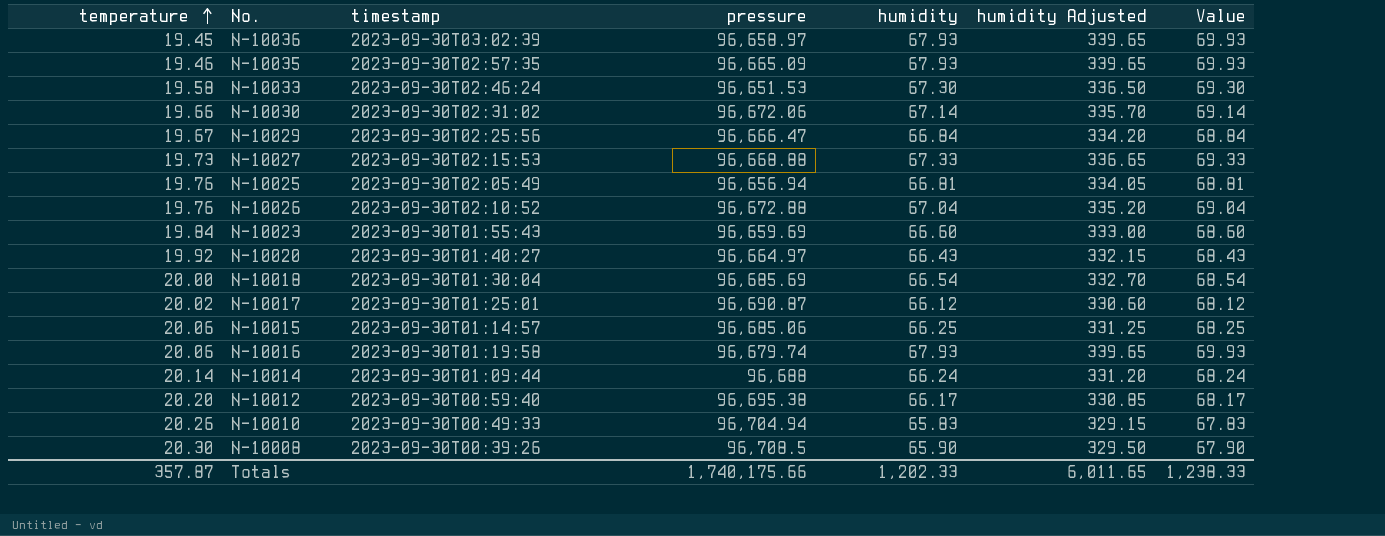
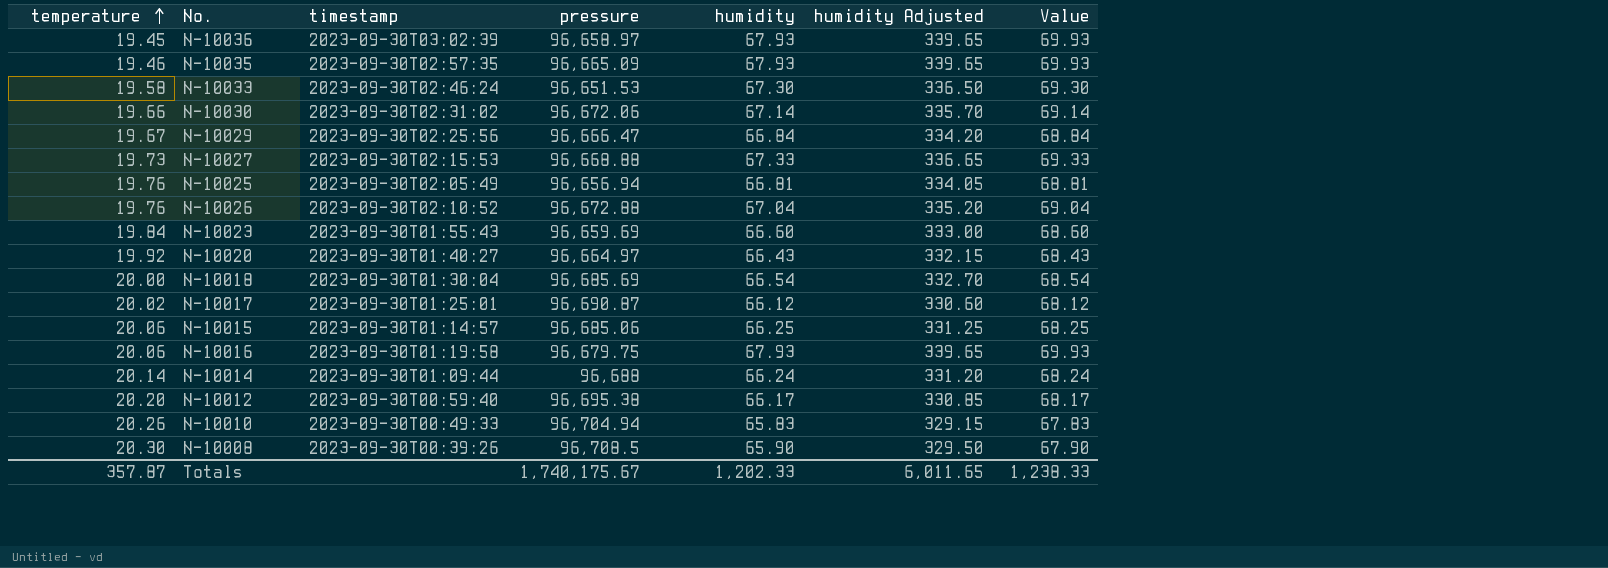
N-10016 | pressure: 96,679.74 -> 96,679.75
Totals | pressure: 1,740,175.66 -> 1,740,175.67

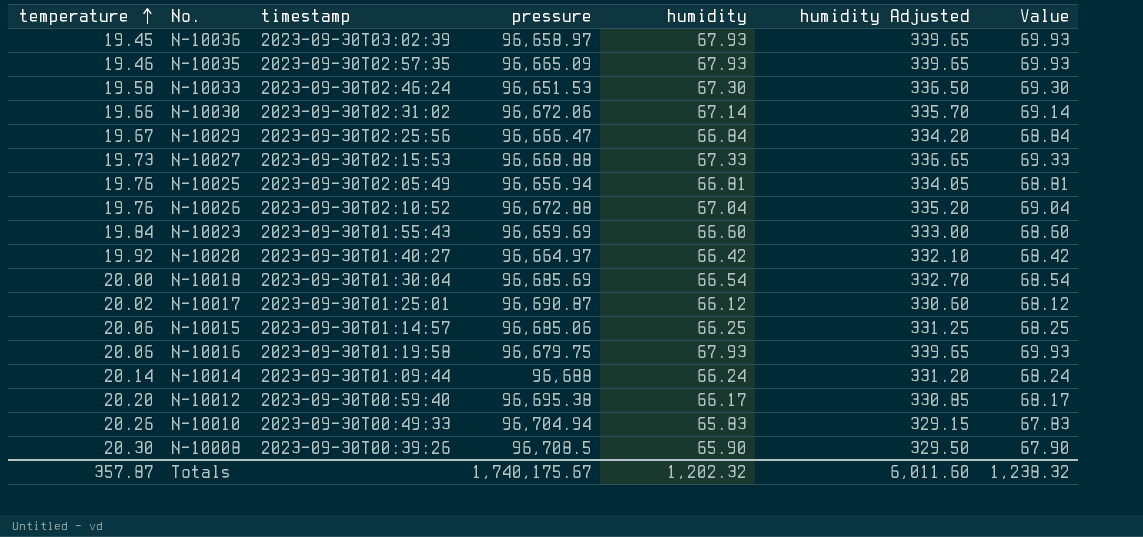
N-10020 | humidity: 66.43 -> 66.42
N-10020 | humidity Adjusted: 332.15 -> 332.10
N-10020 | Value: 68.43 -> 68.42
Totals | humidity: 1,202.33 -> 1,202.32
Totals | humidity Adjusted: 6,011.65 -> 6,011.60
Totals | Value: 1,238.33 -> 1,238.32

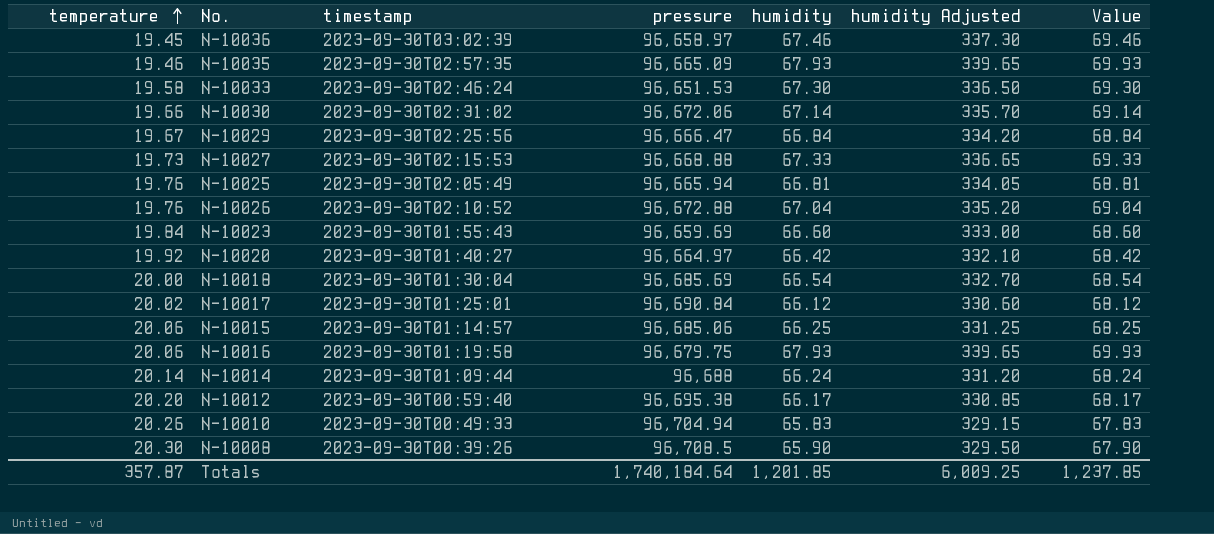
N-10036 | humidity: 67.93 -> 67.46
N-10036 | humidity Adjusted: 339.65 -> 337.30
N-10036 | Value: 69.93 -> 69.46
N-10025 | pressure: 96,656.94 -> 96,665.94
N-10017 | pressure: 96,690.87 -> 96,690.84
Totals | pressure: 1,740,175.67 -> 1,740,184.64
Totals | humidity: 1,202.32 -> 1,201.85
Totals | humidity Adjusted: 6,011.60 -> 6,009.25
Totals | Value: 1,238.32 -> 1,237.85

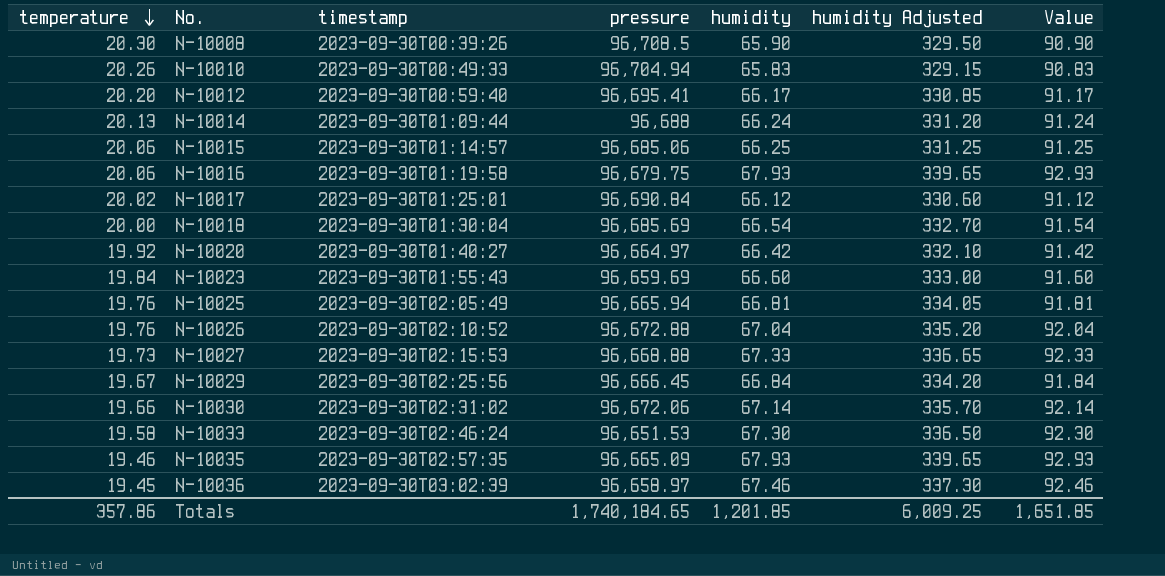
row order: temperature ascending -> temperature descending
column Value | formula: [humidity] + 2 -> [humidity] + 25
N-10012 | pressure: 96,695.38 -> 96,695.41
N-10014 | temperature: 20.14 -> 20.13
N-10029 | pressure: 96,666.47 -> 96,666.45
Totals | temperature: 357.87 -> 357.86
Totals | pressure: 1,740,184.64 -> 1,740,184.65
Totals | Value: 1,237.85 -> 1,651.85

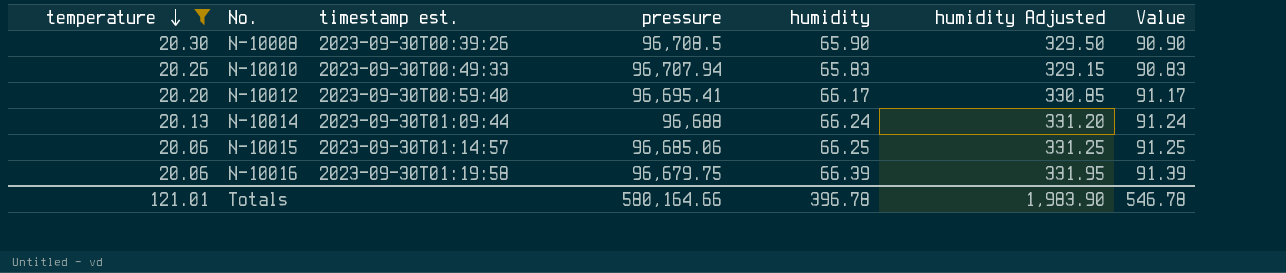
filter: none -> temperature >= 20.06
column name: timestamp -> timestamp est.
N-10010 | pressure: 96,704.94 -> 96,707.94
N-10016 | humidity: 67.93 -> 66.39
N-10016 | humidity Adjusted: 339.65 -> 331.95
N-10016 | Value: 92.93 -> 91.39
Totals | temperature: 357.86 -> 121.01
Totals | pressure: 1,740,184.65 -> 580,164.66
Totals | humidity: 1,201.85 -> 396.78
Totals | humidity Adjusted: 6,009.25 -> 1,983.90
Totals | Value: 1,651.85 -> 546.78

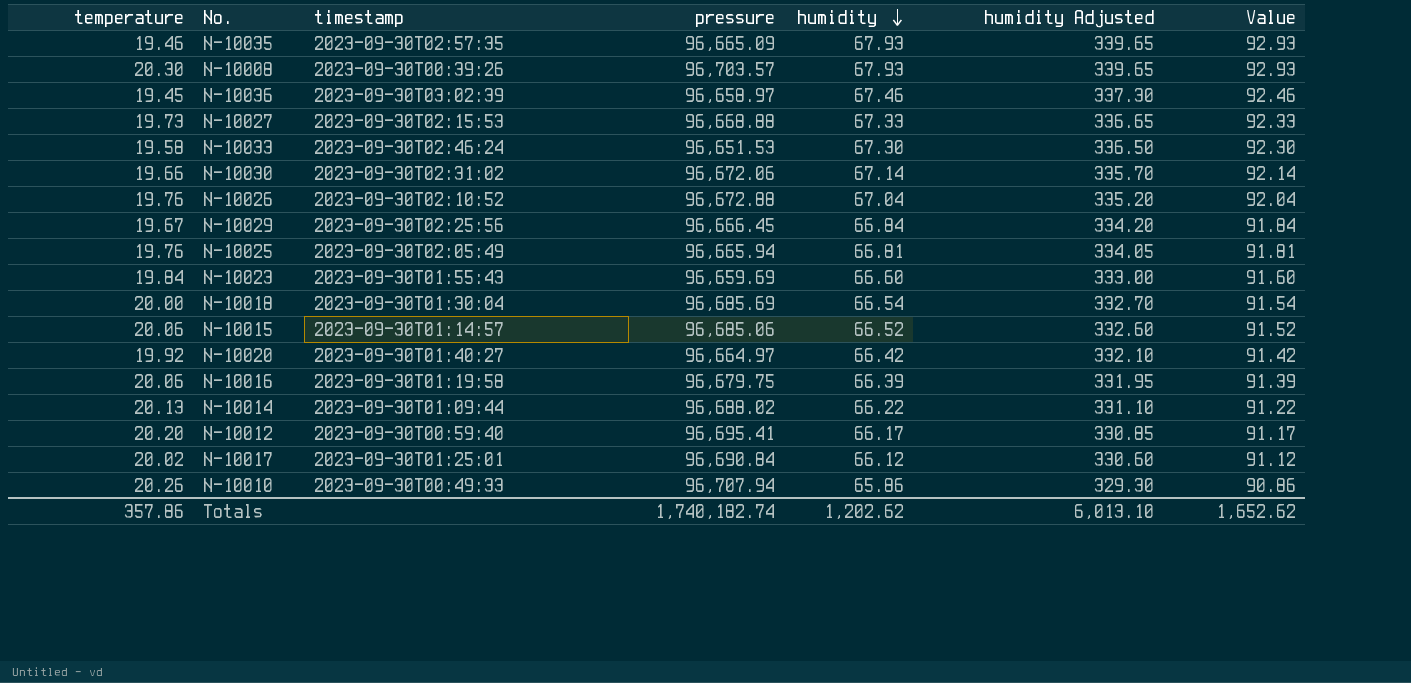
filter: temperature >= 20.06 -> none
row order: temperature descending -> humidity descending
column name: timestamp est. -> timestamp
N-10008 | pressure: 96,708.5 -> 96,703.57
N-10008 | humidity: 65.90 -> 67.93
N-10008 | humidity Adjusted: 329.50 -> 339.65
N-10008 | Value: 90.90 -> 92.93
N-10015 | humidity: 66.25 -> 66.52
N-10015 | humidity Adjusted: 331.25 -> 332.60
N-10015 | Value: 91.25 -> 91.52
N-10014 | pressure: 96,688 -> 96,688.02
N-10014 | humidity: 66.24 -> 66.22
N-10014 | humidity Adjusted: 331.20 -> 331.10
N-10014 | Value: 91.24 -> 91.22
N-10010 | humidity: 65.83 -> 65.86
N-10010 | humidity Adjusted: 329.15 -> 329.30
N-10010 | Value: 90.83 -> 90.86
Totals | temperature: 121.01 -> 357.86
Totals | pressure: 580,164.66 -> 1,740,182.74
Totals | humidity: 396.78 -> 1,202.62
Totals | humidity Adjusted: 1,983.90 -> 6,013.10
Totals | Value: 546.78 -> 1,652.62

